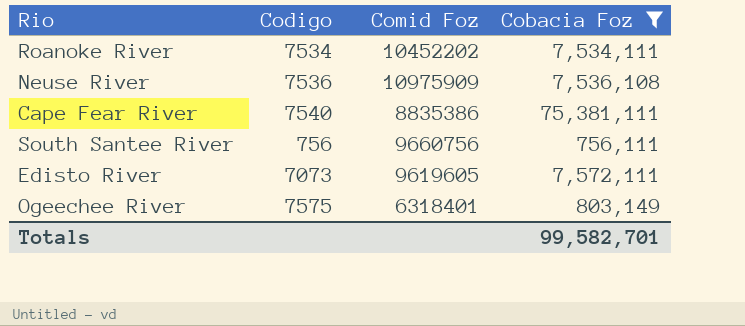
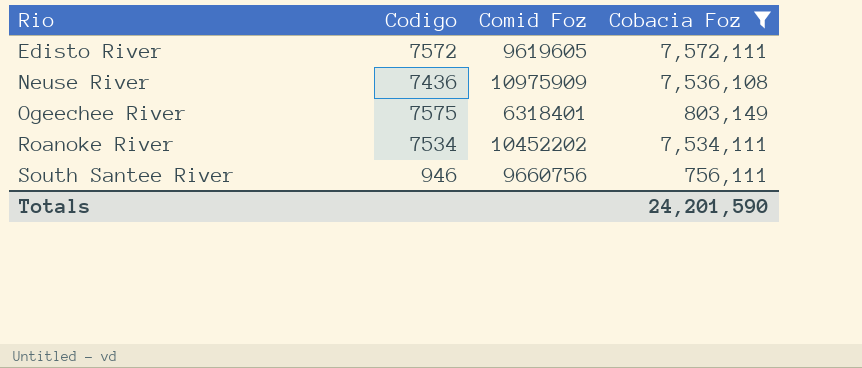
row order: none -> Rio ascending
row Cape Fear River: 7540 | 8835386 | 75,381,111 -> none
Edisto River | Codigo: 7073 -> 7572
Neuse River | Codigo: 7536 -> 7436
South Santee River | Codigo: 756 -> 946
Totals | Cobacia Foz: 99,582,701 -> 24,201,590

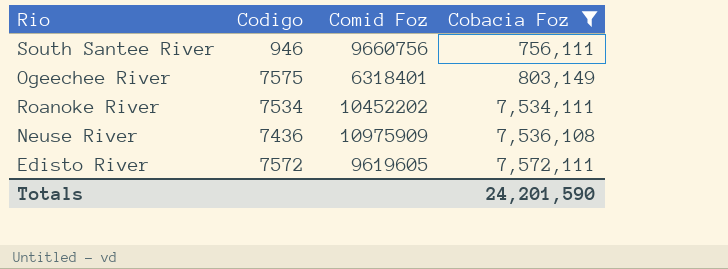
row order: Rio ascending -> Cobacia Foz ascending

